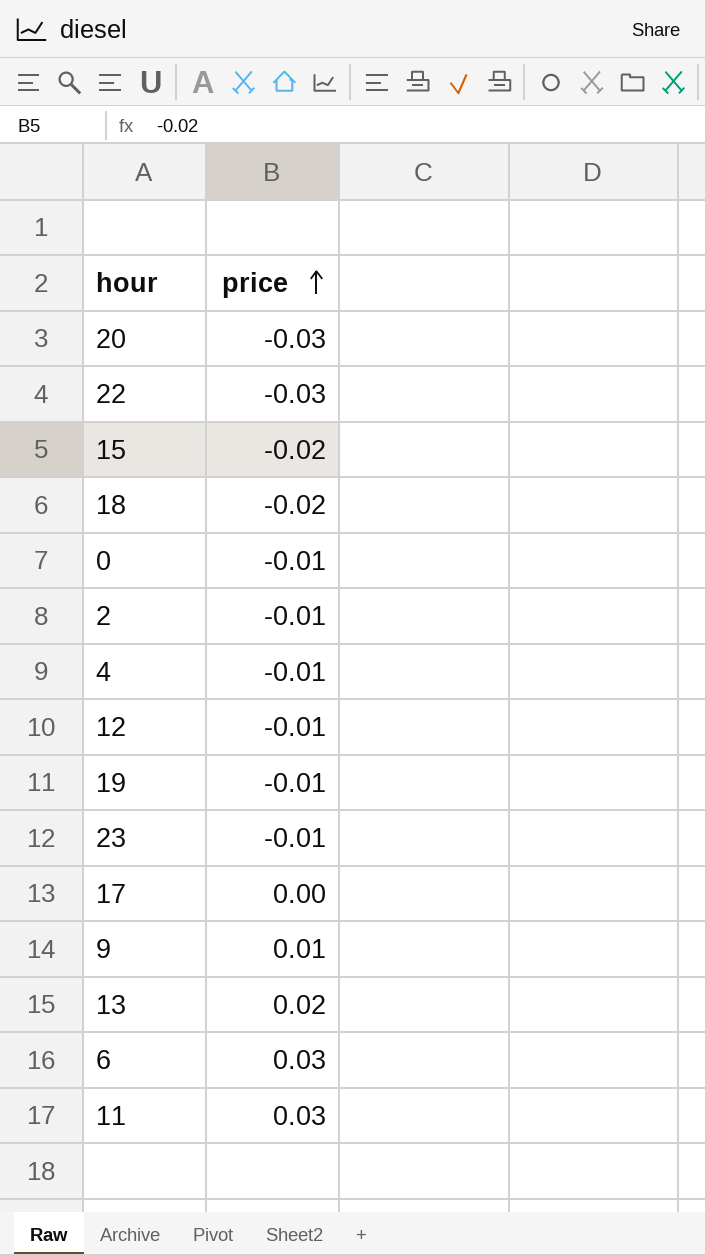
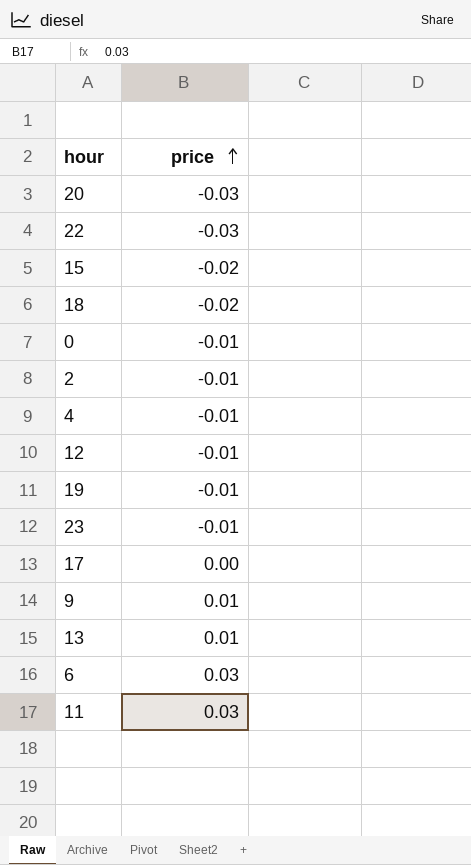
13 | price: 0.02 -> 0.01

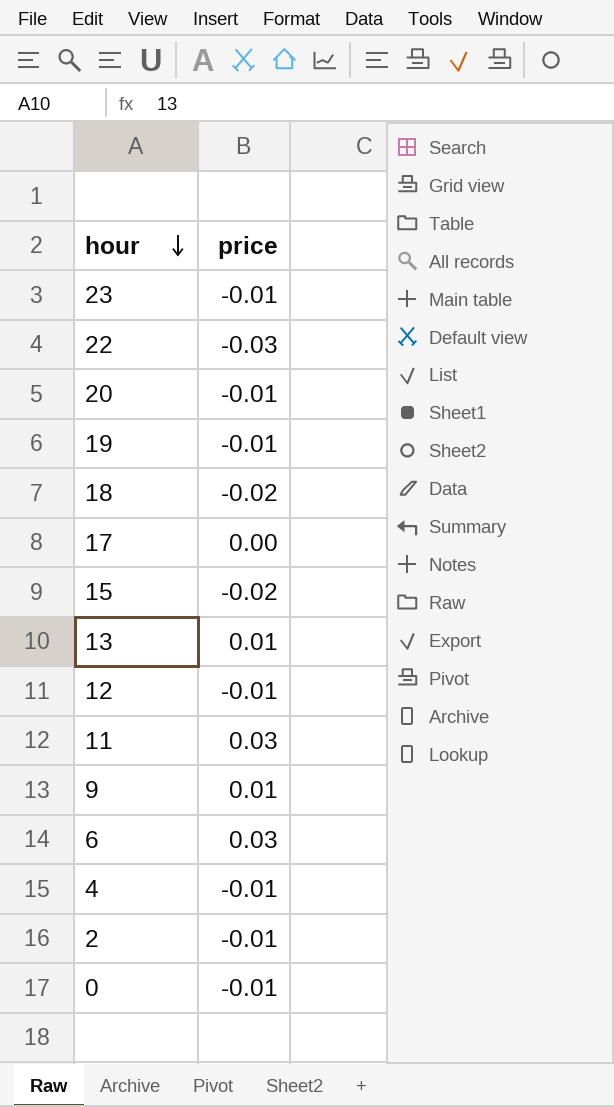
row order: price ascending -> hour descending
20 | price: -0.03 -> -0.01

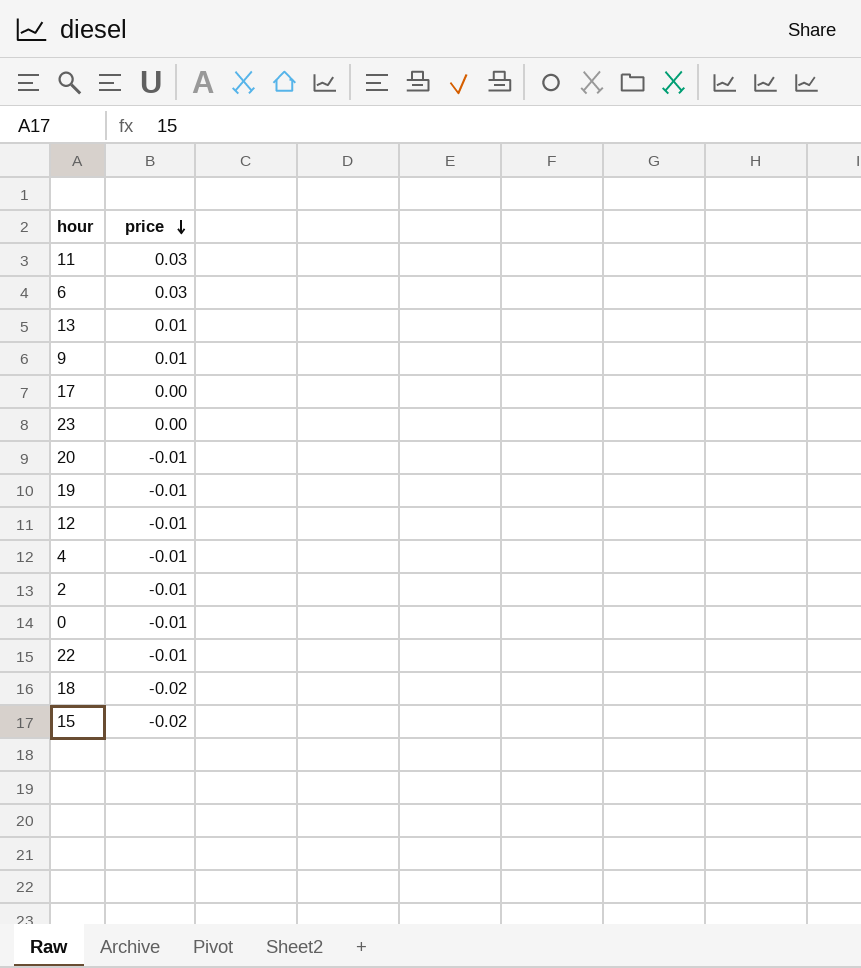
row order: hour descending -> price descending
23 | price: -0.01 -> 0.00
22 | price: -0.03 -> -0.01

